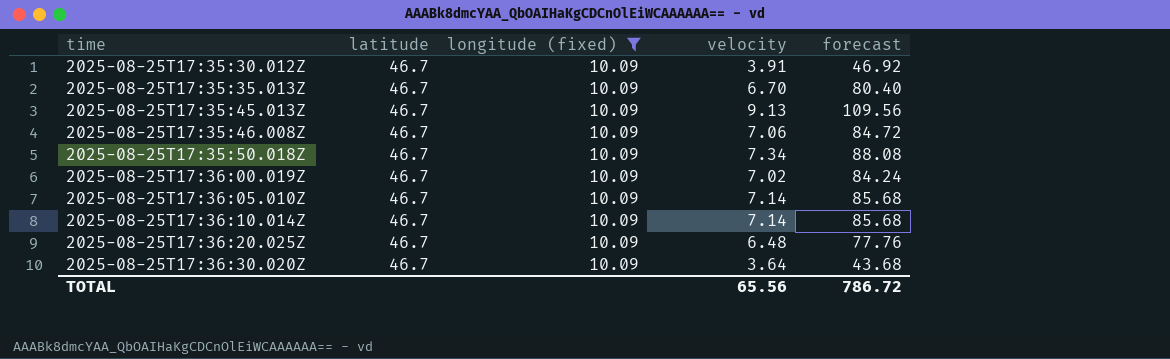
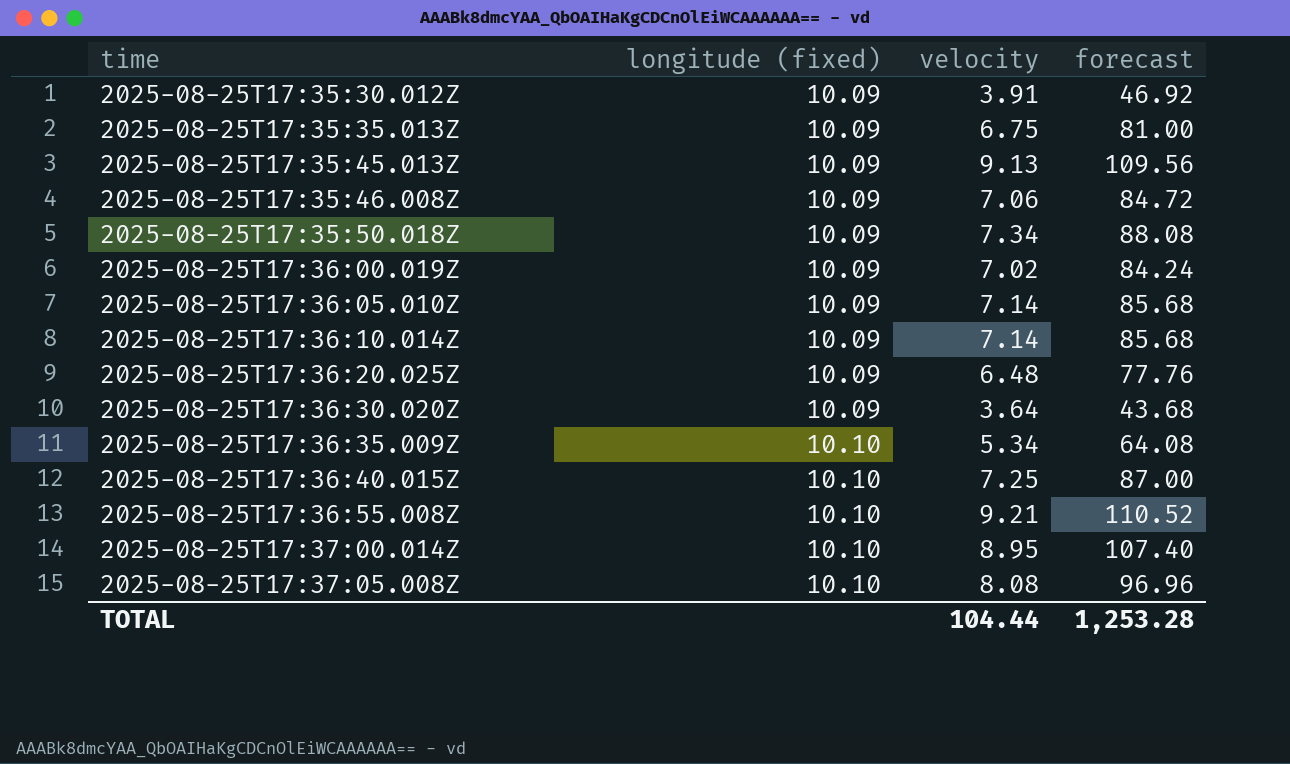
filter: longitude (fixed) = 10.09 -> none
column latitude | position: 2 -> none
2025-08-25T17:35:35.013Z | velocity: 6.70 -> 6.75
2025-08-25T17:35:35.013Z | forecast: 80.40 -> 81.00
TOTAL | velocity: 65.56 -> 104.44
TOTAL | forecast: 786.72 -> 1,253.28

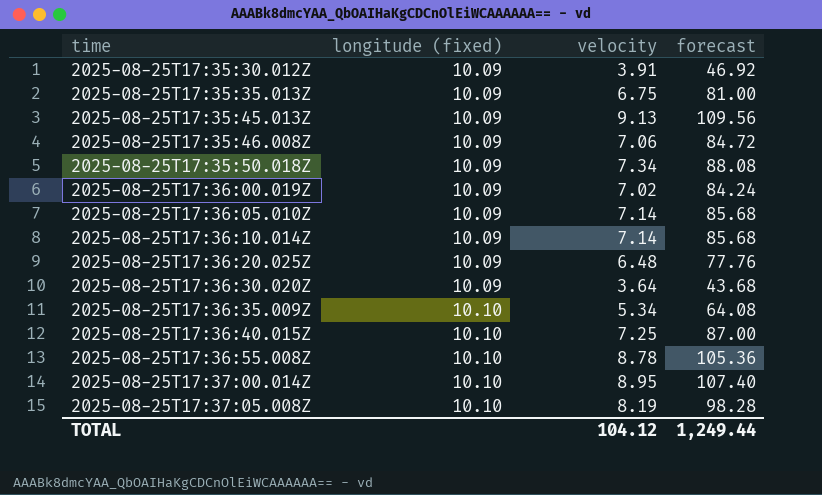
2025-08-25T17:36:55.008Z | velocity: 9.21 -> 8.78
2025-08-25T17:36:55.008Z | forecast: 110.52 -> 105.36
2025-08-25T17:37:05.008Z | velocity: 8.08 -> 8.19
2025-08-25T17:37:05.008Z | forecast: 96.96 -> 98.28
TOTAL | velocity: 104.44 -> 104.12
TOTAL | forecast: 1,253.28 -> 1,249.44

